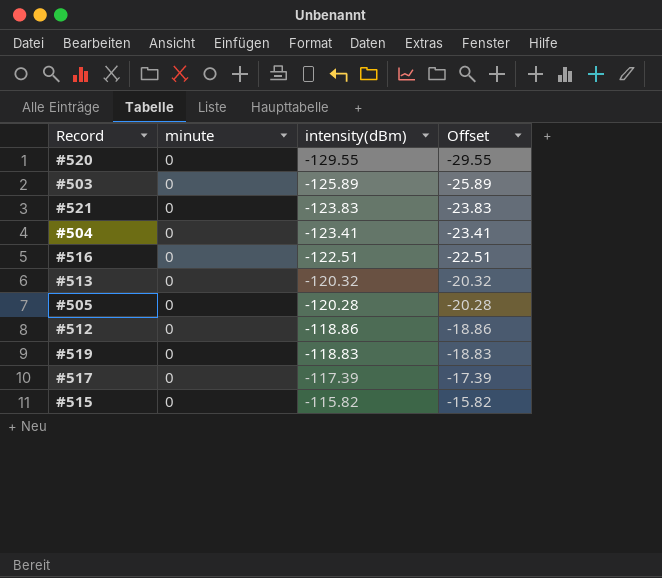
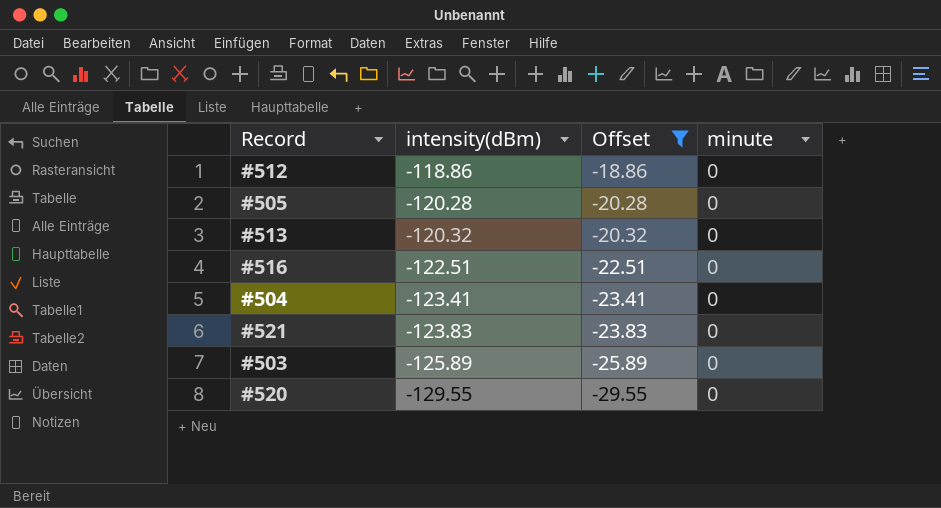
filter: none -> Offset <= -18.86
row order: intensity(dBm) ascending -> intensity(dBm) descending
column minute | position: 2 -> 4

